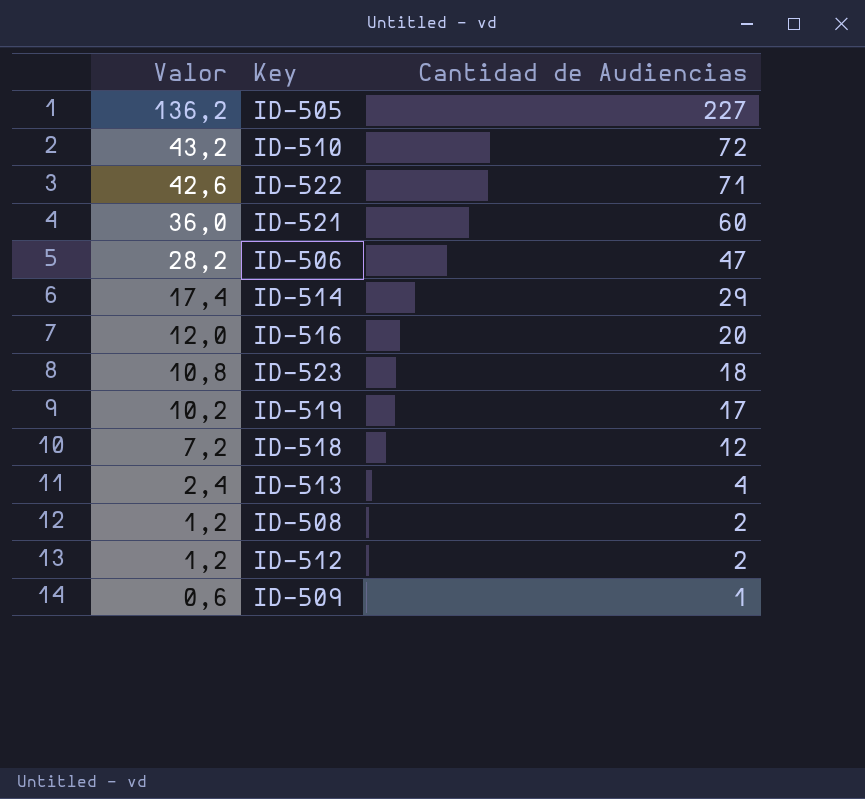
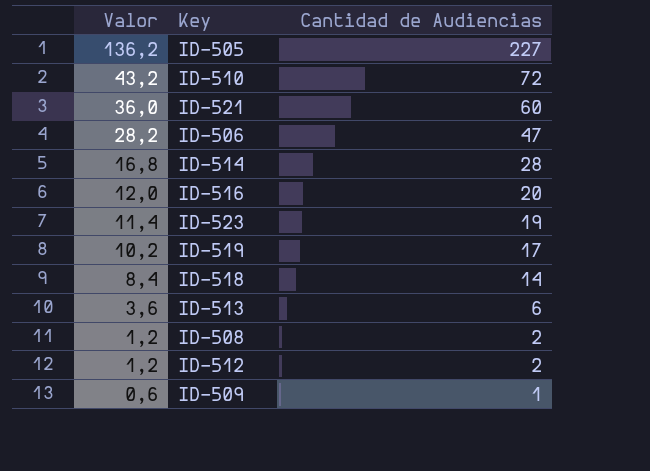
row ID-522: 42,6 | 71 -> none
ID-514 | Valor: 17,4 -> 16,8
ID-514 | Cantidad de Audiencias: 29 -> 28
ID-523 | Valor: 10,8 -> 11,4
ID-523 | Cantidad de Audiencias: 18 -> 19
ID-518 | Valor: 7,2 -> 8,4
ID-518 | Cantidad de Audiencias: 12 -> 14
ID-513 | Valor: 2,4 -> 3,6
ID-513 | Cantidad de Audiencias: 4 -> 6

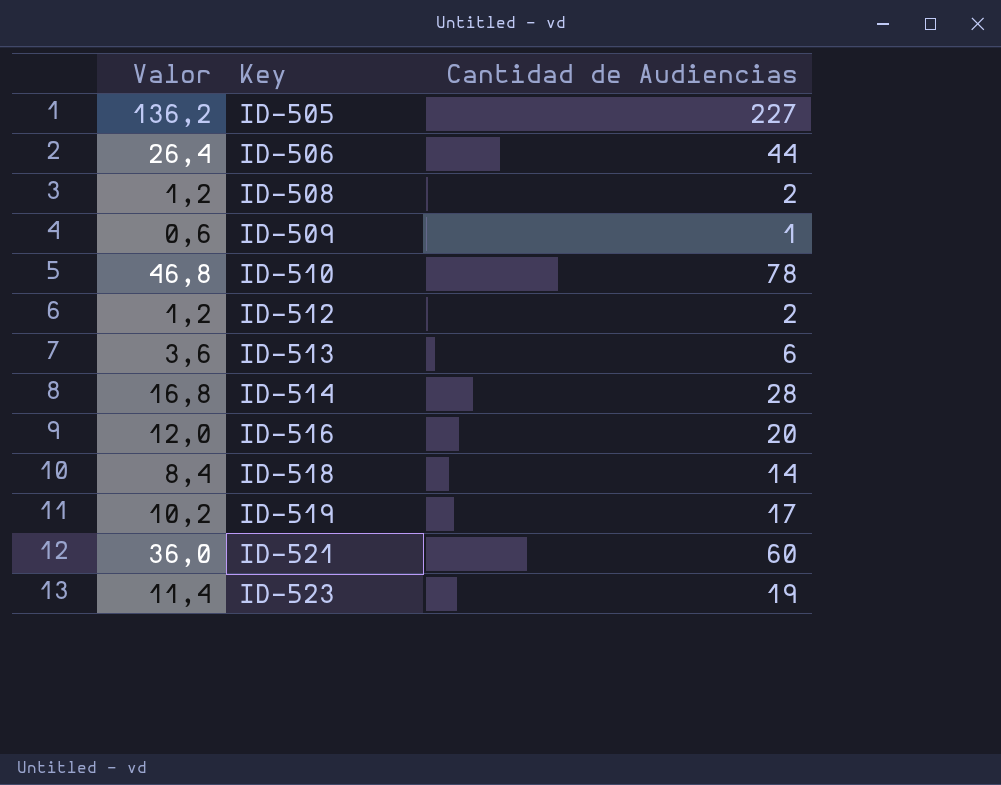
row order: Valor descending -> Key ascending
ID-506 | Valor: 28,2 -> 26,4
ID-506 | Cantidad de Audiencias: 47 -> 44
ID-510 | Valor: 43,2 -> 46,8
ID-510 | Cantidad de Audiencias: 72 -> 78

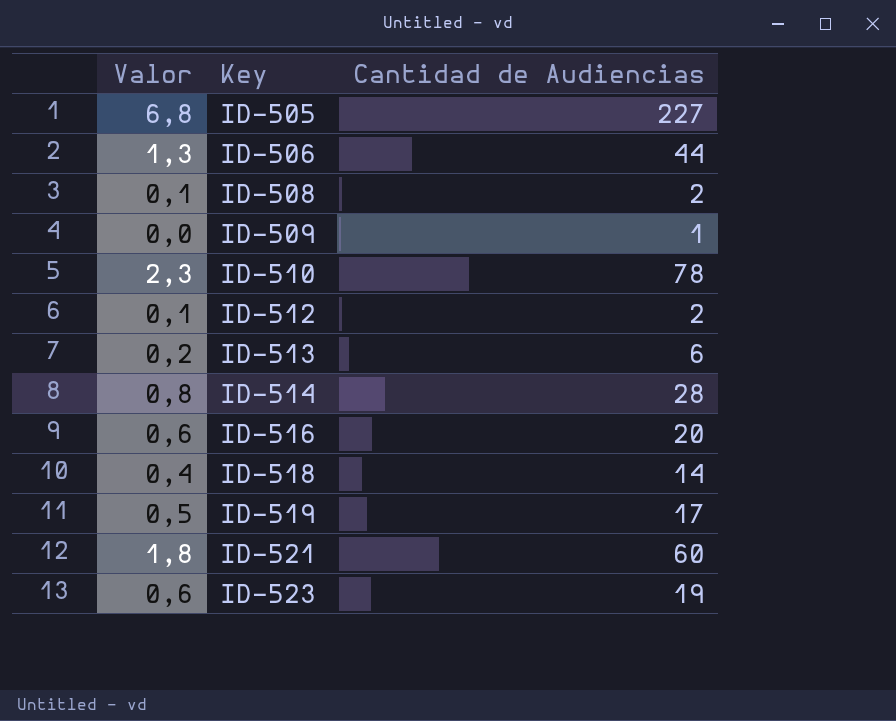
column Valor | formula: [Cantidad de Audiencias] * 0,6 -> [Cantidad de Audiencias] * 0,03

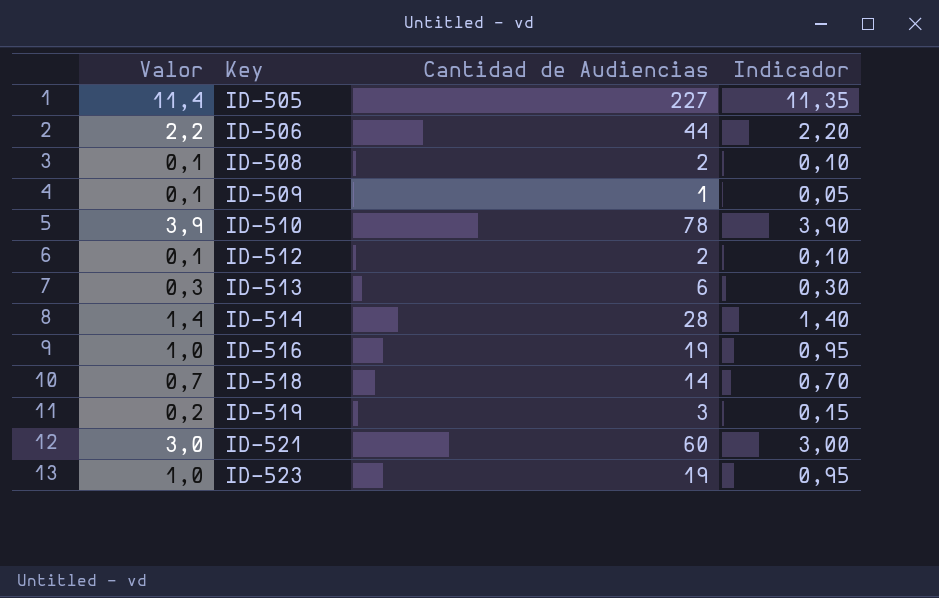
column Valor | formula: [Cantidad de Audiencias] * 0,03 -> [Cantidad de Audiencias] * 0,05
column Indicador | formula: none -> [Cantidad de Audiencias] * 0,05
ID-516 | Cantidad de Audiencias: 20 -> 19
ID-519 | Cantidad de Audiencias: 17 -> 3

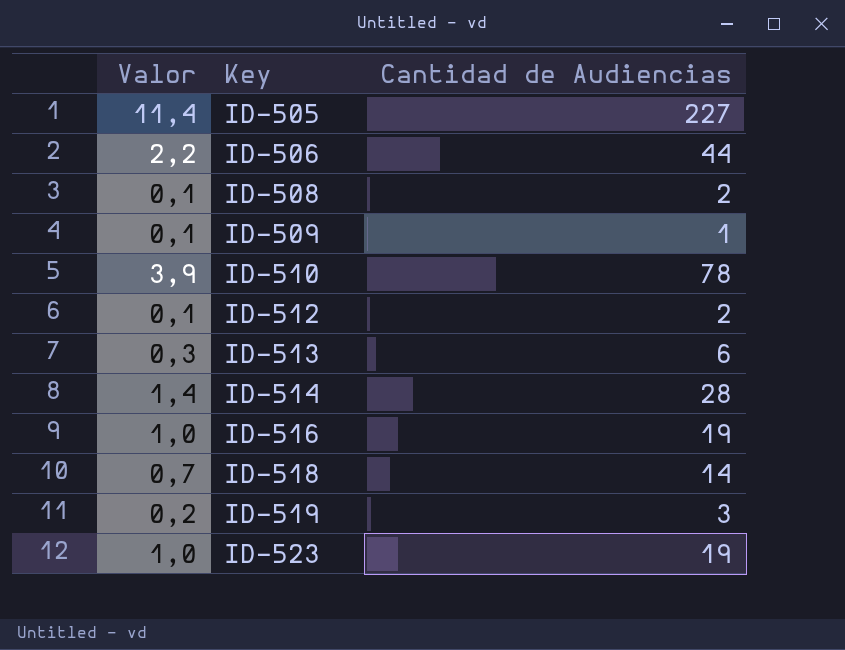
column Indicador | formula: [Cantidad de Audiencias] * 0,05 -> none
row ID-521: 3,0 | 60 | 3,00 -> none

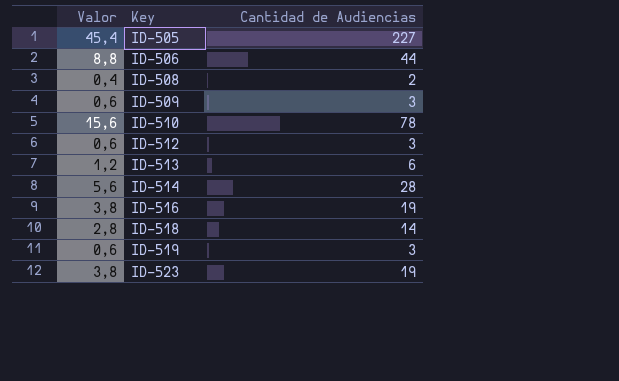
column Valor | formula: [Cantidad de Audiencias] * 0,05 -> [Cantidad de Audiencias] * 0,2
ID-509 | Cantidad de Audiencias: 1 -> 3
ID-512 | Cantidad de Audiencias: 2 -> 3

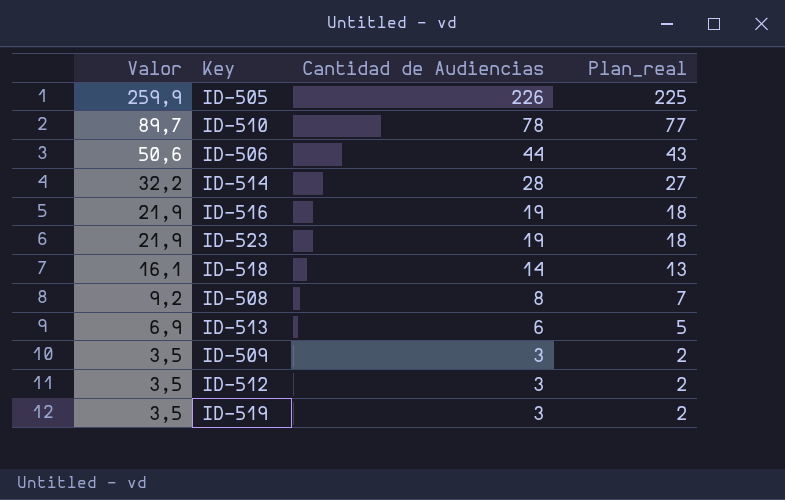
row order: Key ascending -> Valor descending
column Valor | formula: [Cantidad de Audiencias] * 0,2 -> [Cantidad de Audiencias] * 1,15
column Plan_real | formula: none -> [Cantidad de Audiencias] - 1
ID-505 | Cantidad de Audiencias: 227 -> 226
ID-508 | Cantidad de Audiencias: 2 -> 8

